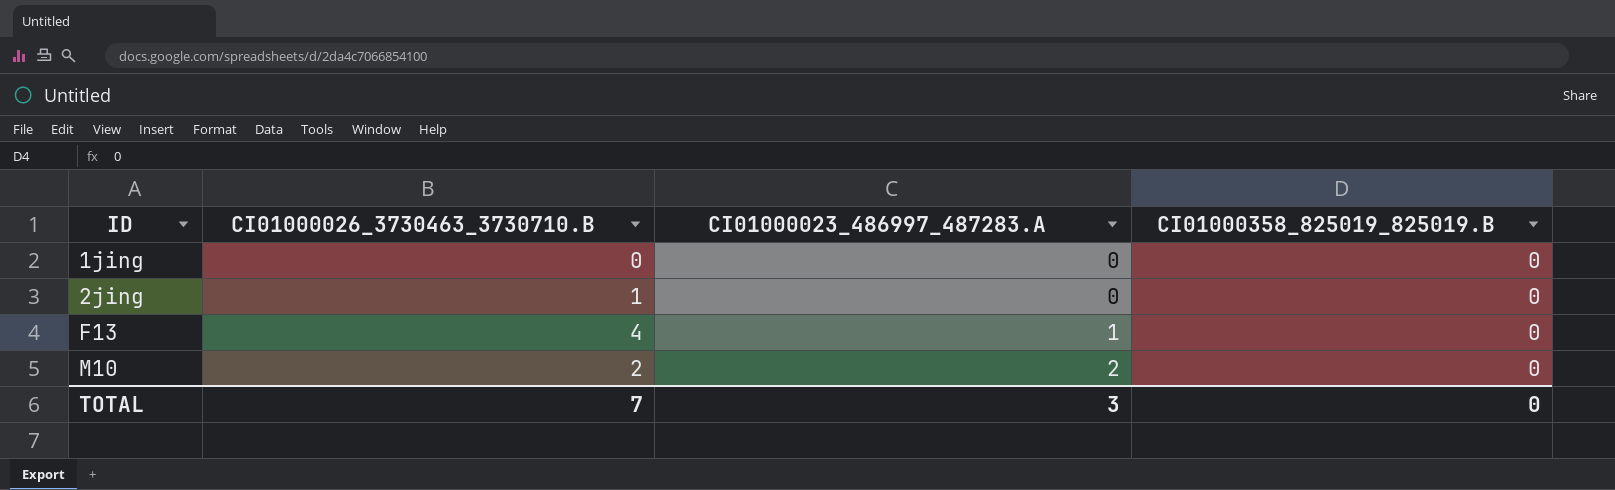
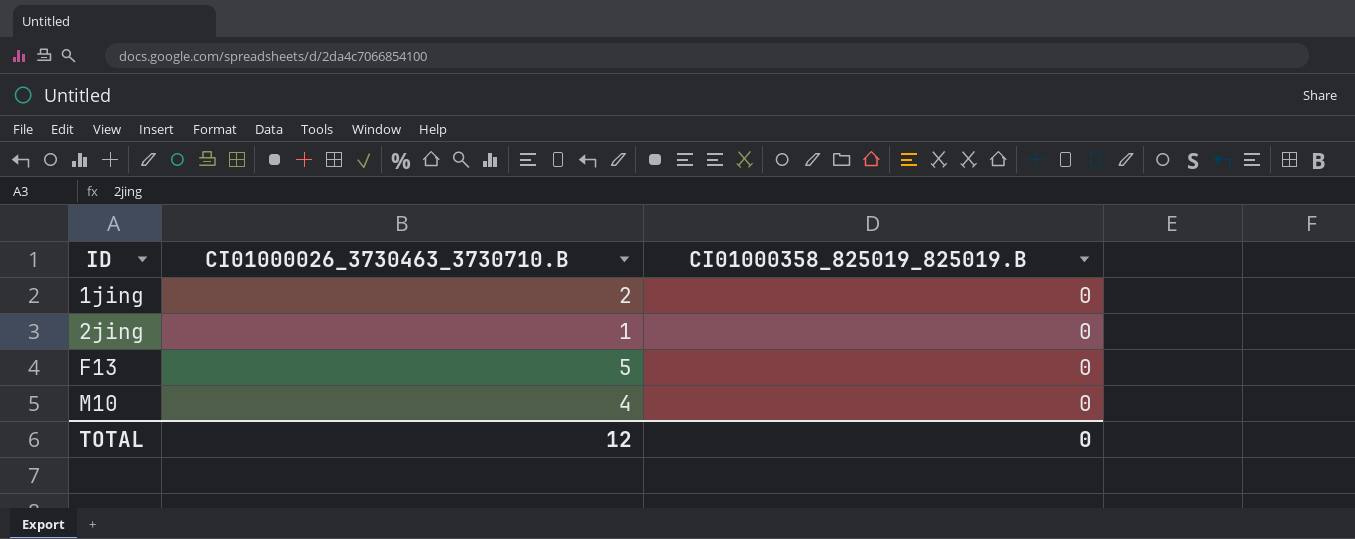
column CI01000023_486997_487283.A | position: 3 -> none
1jing | CI01000026_3730463_3730710.B: 0 -> 2
F13 | CI01000026_3730463_3730710.B: 4 -> 5
M10 | CI01000026_3730463_3730710.B: 2 -> 4
TOTAL | CI01000026_3730463_3730710.B: 7 -> 12

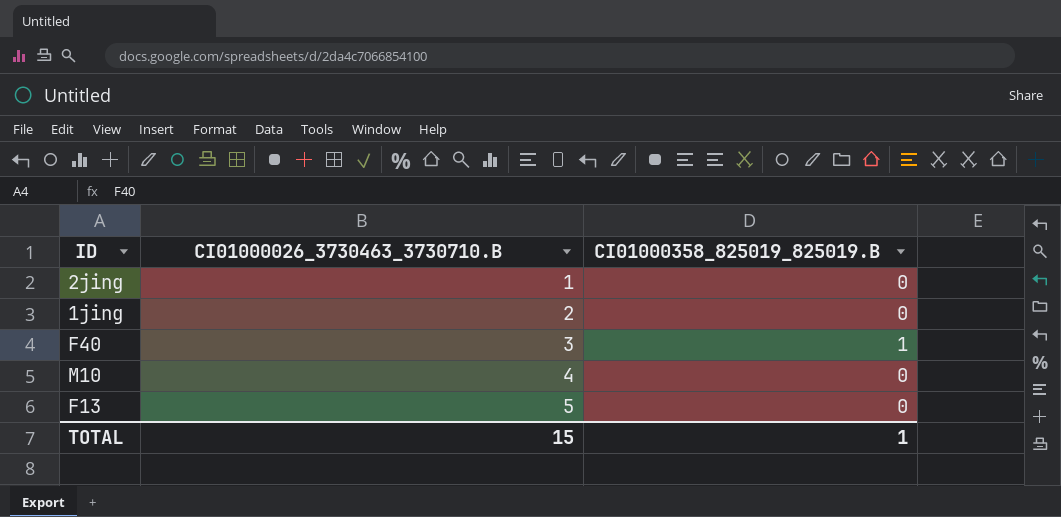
row order: ID ascending -> CI01000026_3730463_3730710.B ascending
row F40: none -> 3 | 1
TOTAL | CI01000026_3730463_3730710.B: 12 -> 15
TOTAL | CI01000358_825019_825019.B: 0 -> 1

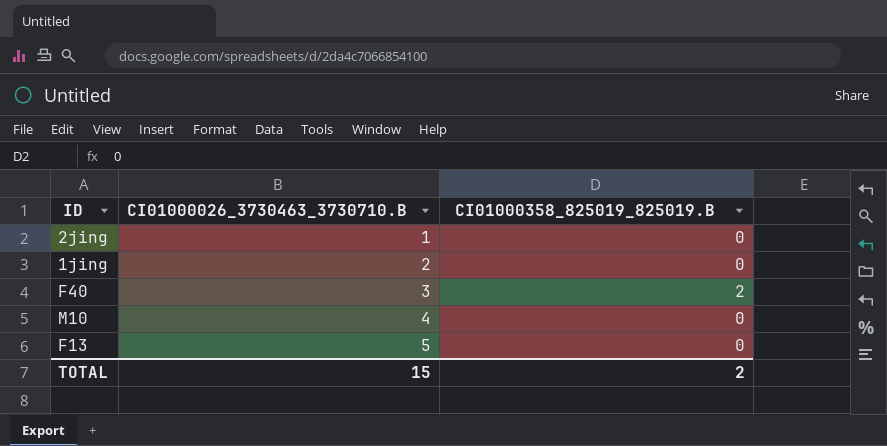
F40 | CI01000358_825019_825019.B: 1 -> 2
TOTAL | CI01000358_825019_825019.B: 1 -> 2

